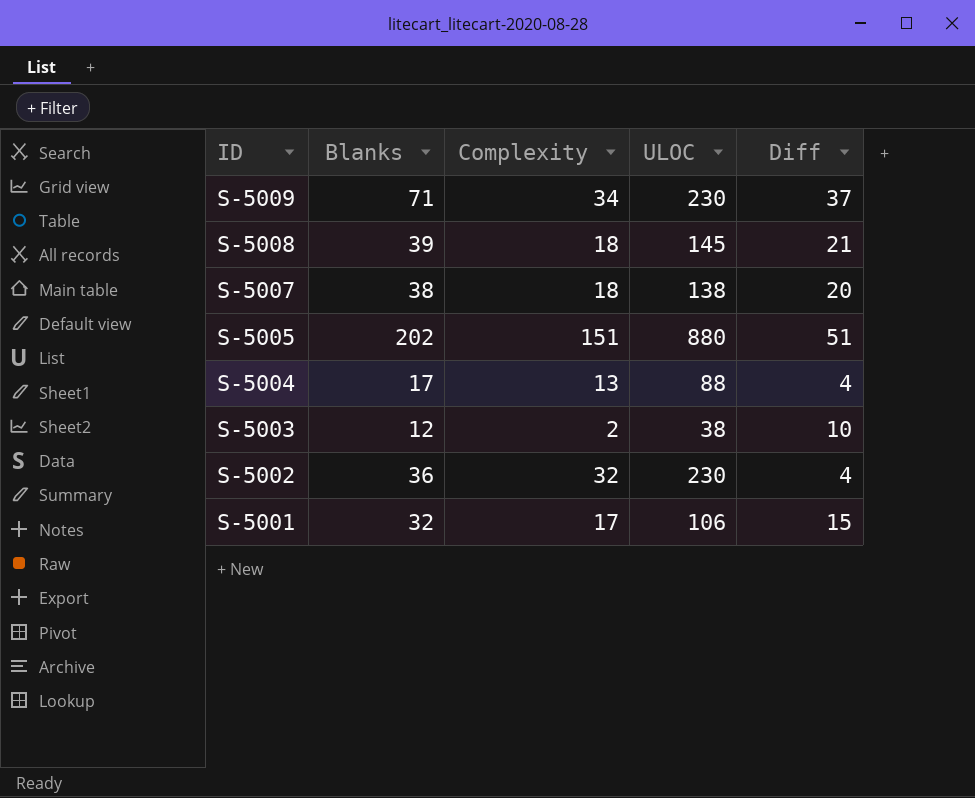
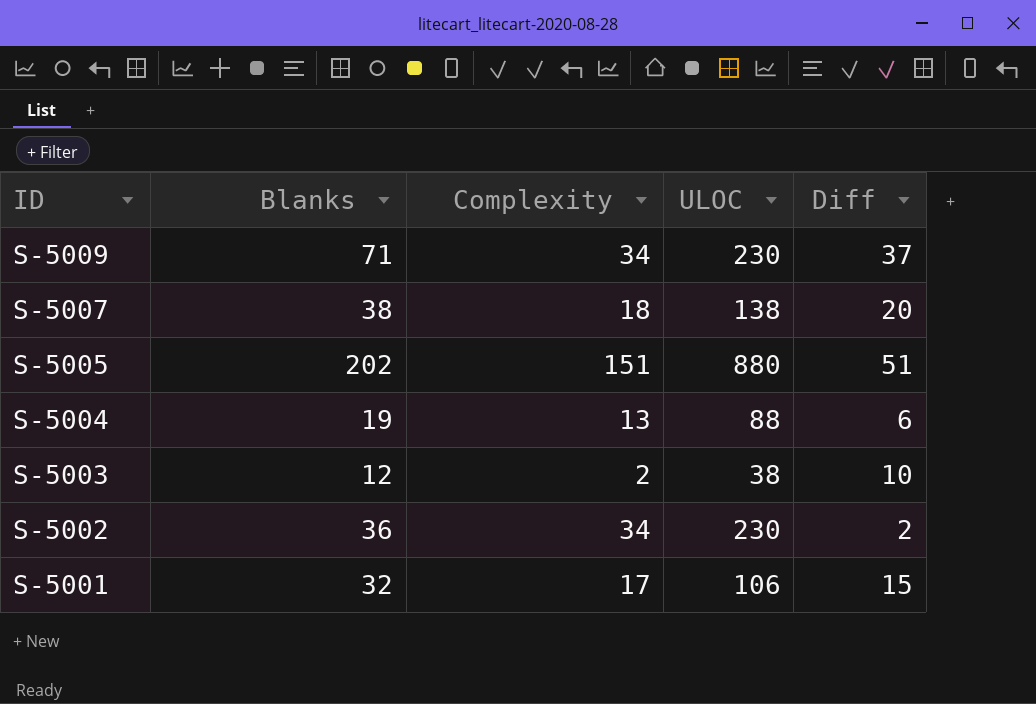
row S-5008: 39 | 18 | 145 | 21 -> none
S-5004 | Blanks: 17 -> 19
S-5004 | Diff: 4 -> 6
S-5002 | Complexity: 32 -> 34
S-5002 | Diff: 4 -> 2

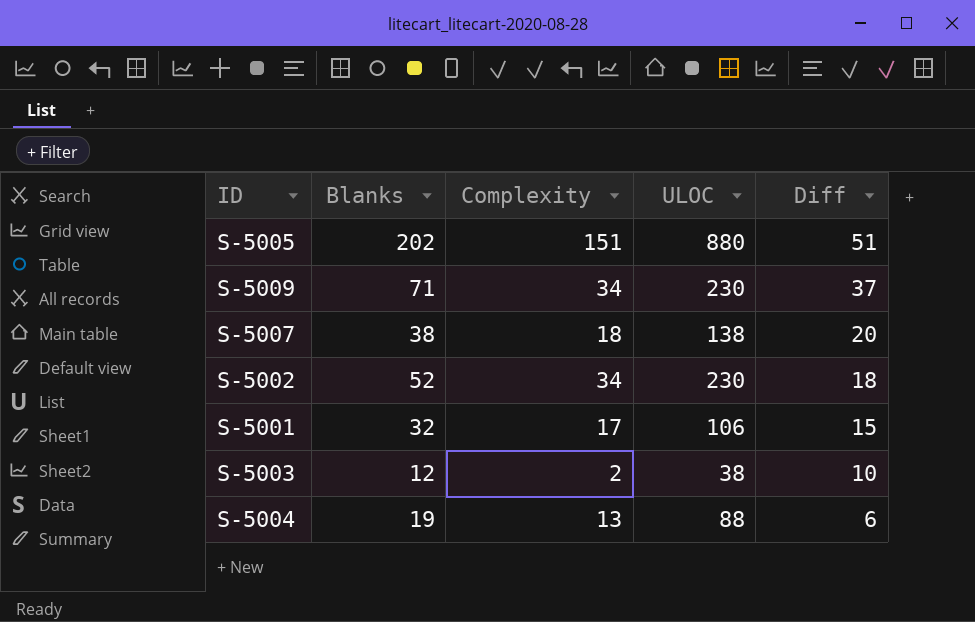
row order: ID descending -> Diff descending
S-5002 | Blanks: 36 -> 52
S-5002 | Diff: 2 -> 18

